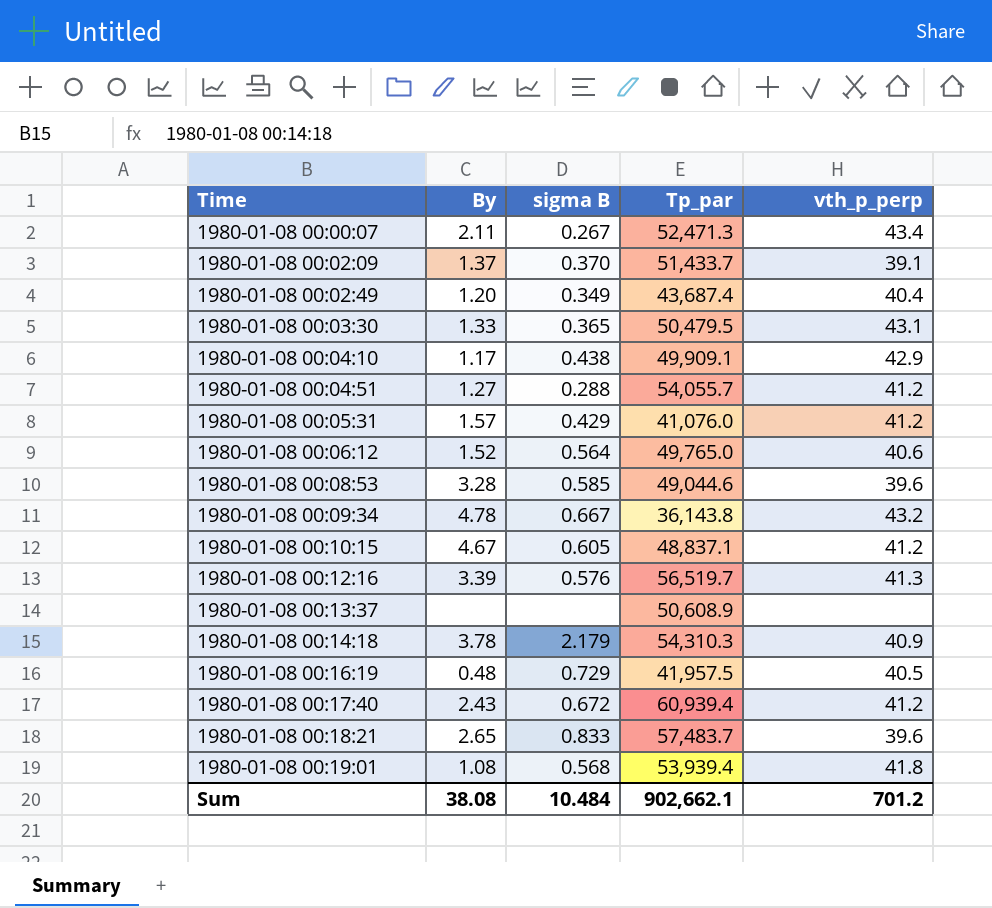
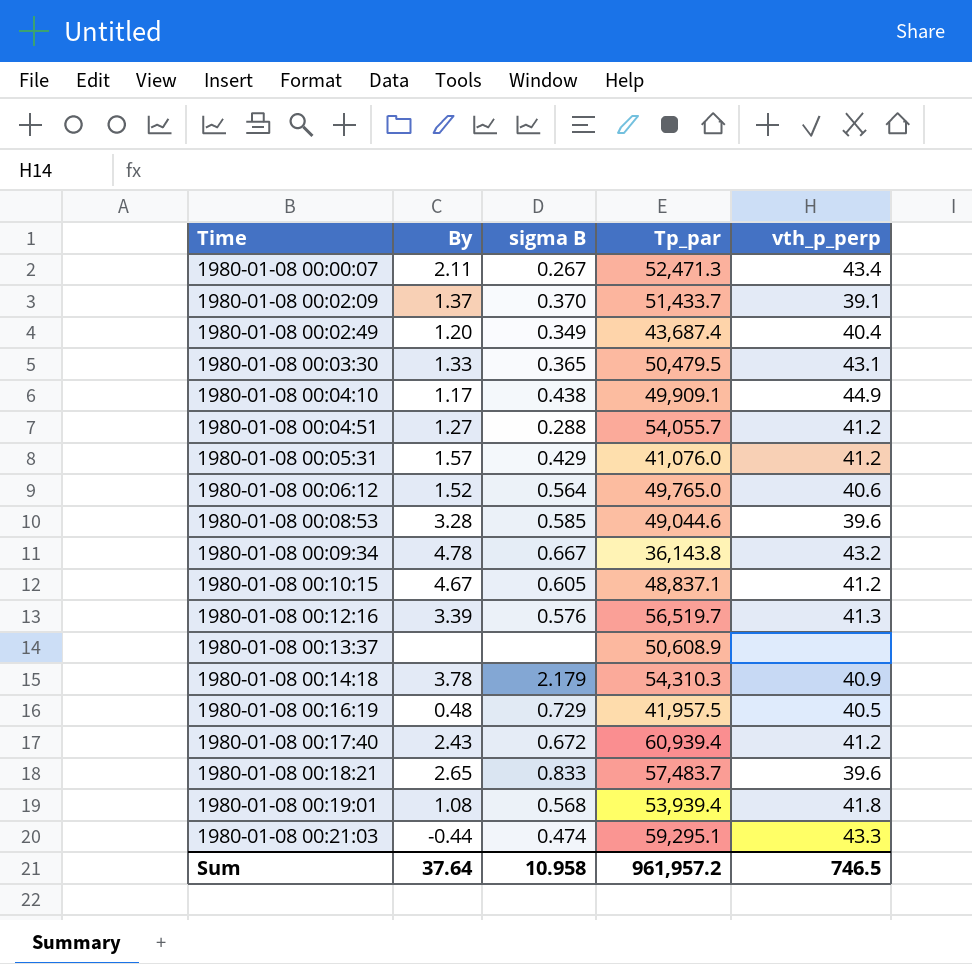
1980-01-08 00:04:10 | vth_p_perp: 42.9 -> 44.9
row 1980-01-08 00:21:03: none -> -0.44 | 0.474 | 59,295.1 | 43.3
Sum | By: 38.08 -> 37.64
Sum | sigma B: 10.484 -> 10.958
Sum | Tp_par: 902,662.1 -> 961,957.2
Sum | vth_p_perp: 701.2 -> 746.5

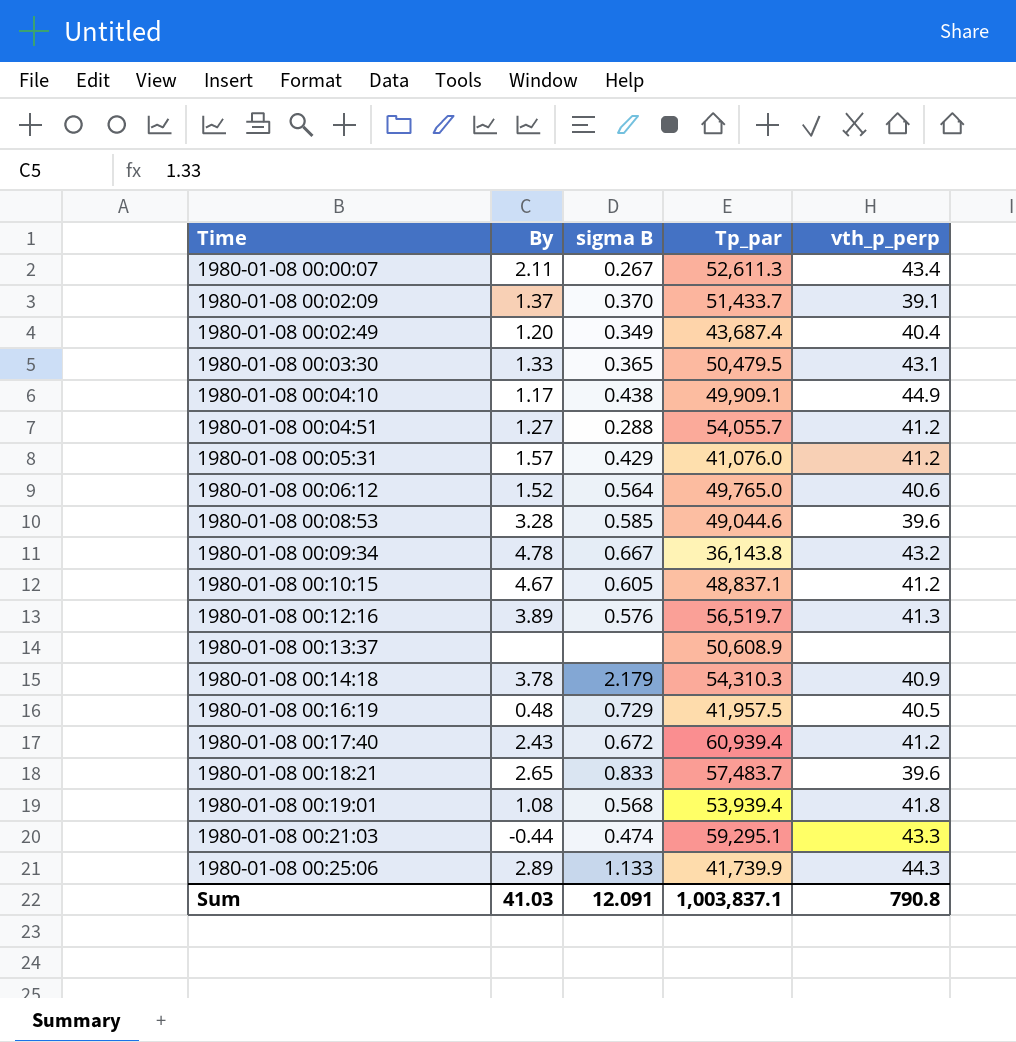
1980-01-08 00:00:07 | Tp_par: 52,471.3 -> 52,611.3
1980-01-08 00:12:16 | By: 3.39 -> 3.89
row 1980-01-08 00:25:06: none -> 2.89 | 1.133 | 41,739.9 | 44.3
Sum | By: 37.64 -> 41.03
Sum | sigma B: 10.958 -> 12.091
Sum | Tp_par: 961,957.2 -> 1,003,837.1
Sum | vth_p_perp: 746.5 -> 790.8

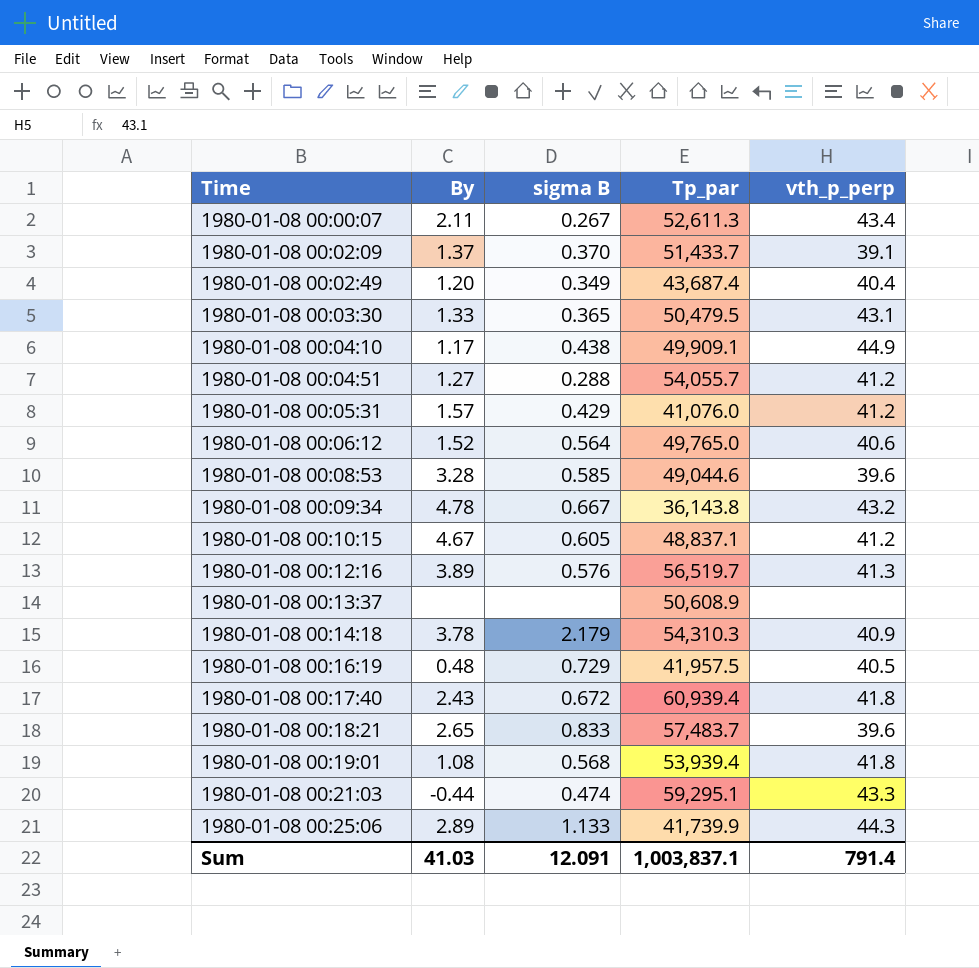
1980-01-08 00:17:40 | vth_p_perp: 41.2 -> 41.8
Sum | vth_p_perp: 790.8 -> 791.4

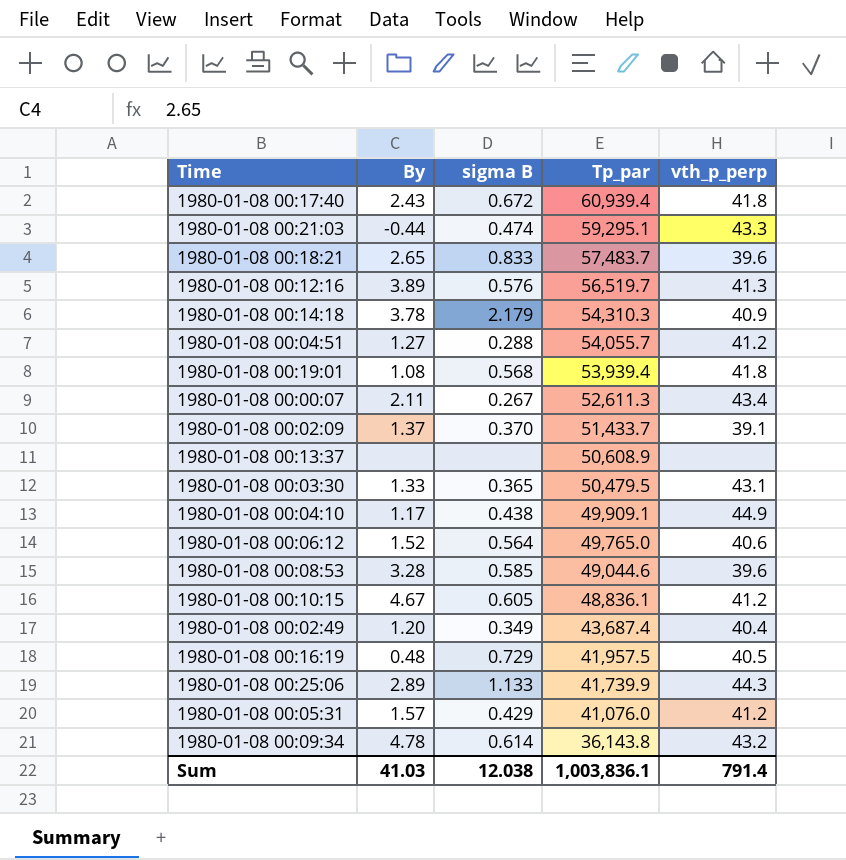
row order: Time ascending -> Tp_par descending
1980-01-08 00:10:15 | Tp_par: 48,837.1 -> 48,836.1
1980-01-08 00:09:34 | sigma B: 0.667 -> 0.614
Sum | sigma B: 12.091 -> 12.038
Sum | Tp_par: 1,003,837.1 -> 1,003,836.1

